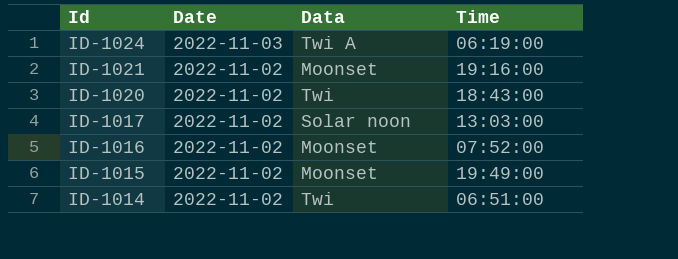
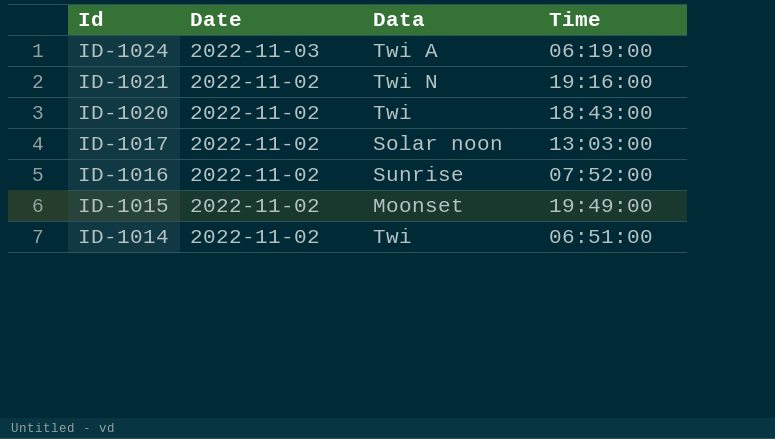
ID-1021 | Data: Moonset -> Twi N
ID-1016 | Data: Moonset -> Sunrise

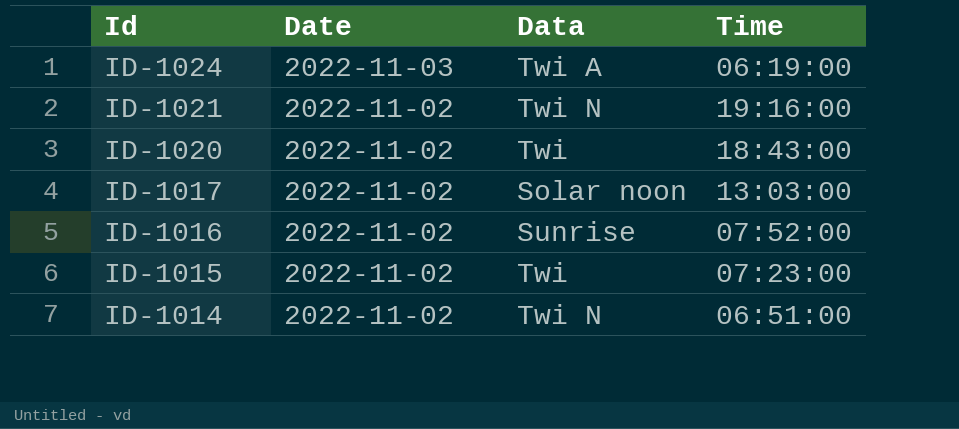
ID-1015 | Data: Moonset -> Twi
ID-1015 | Time: 19:49:00 -> 07:23:00
ID-1014 | Data: Twi -> Twi N

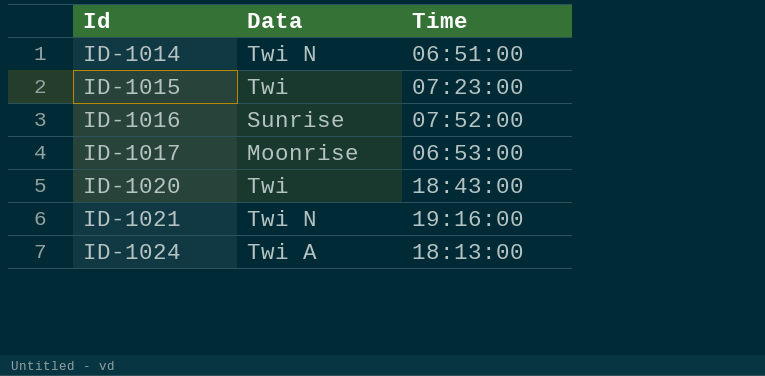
row order: Id descending -> Id ascending
column Date | position: 2 -> none
ID-1017 | Data: Solar noon -> Moonrise
ID-1017 | Time: 13:03:00 -> 06:53:00
ID-1024 | Time: 06:19:00 -> 18:13:00

